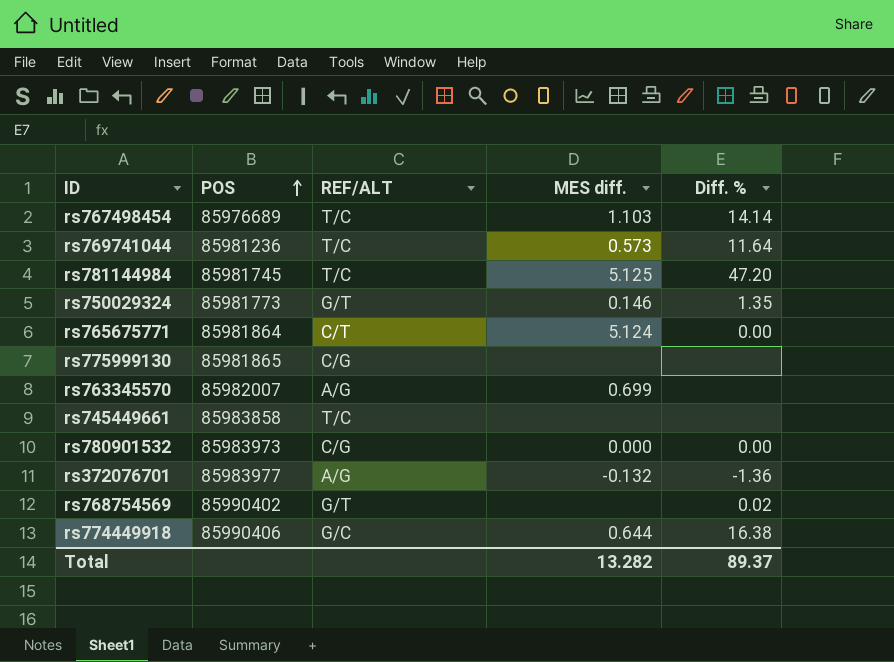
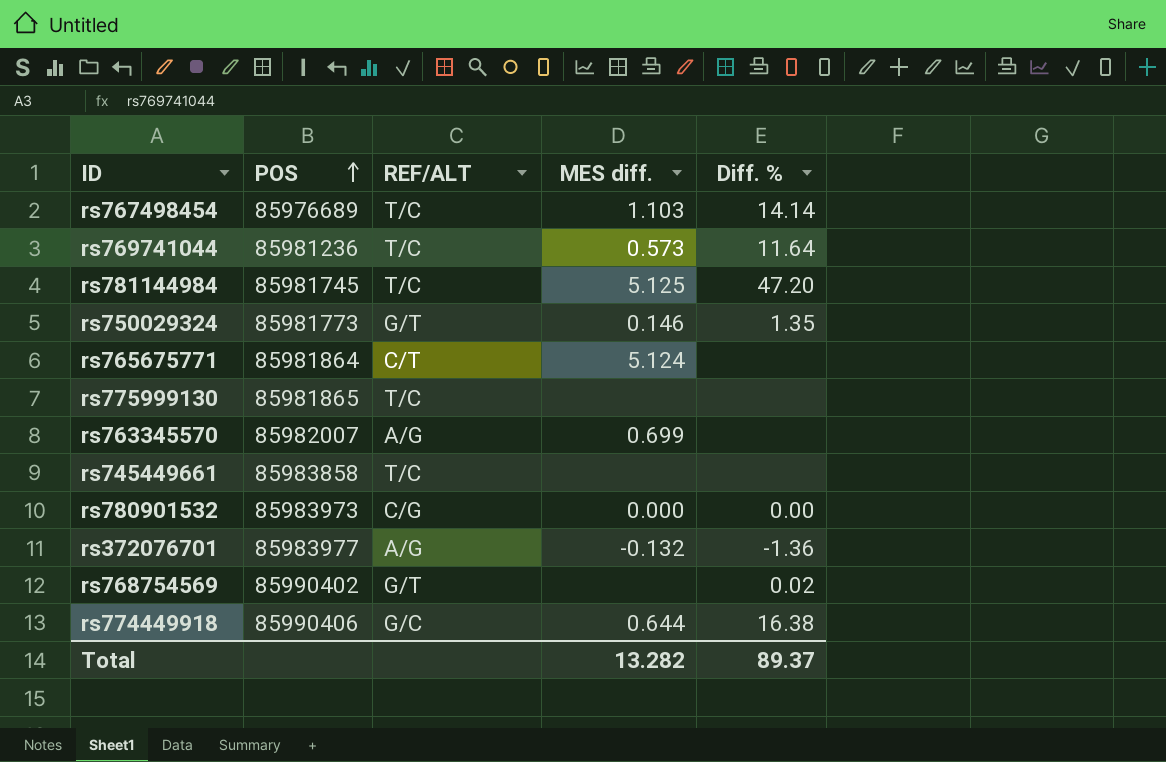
rs765675771 | Diff. %: 0.00 -> none
rs775999130 | REF/ALT: C/G -> T/C

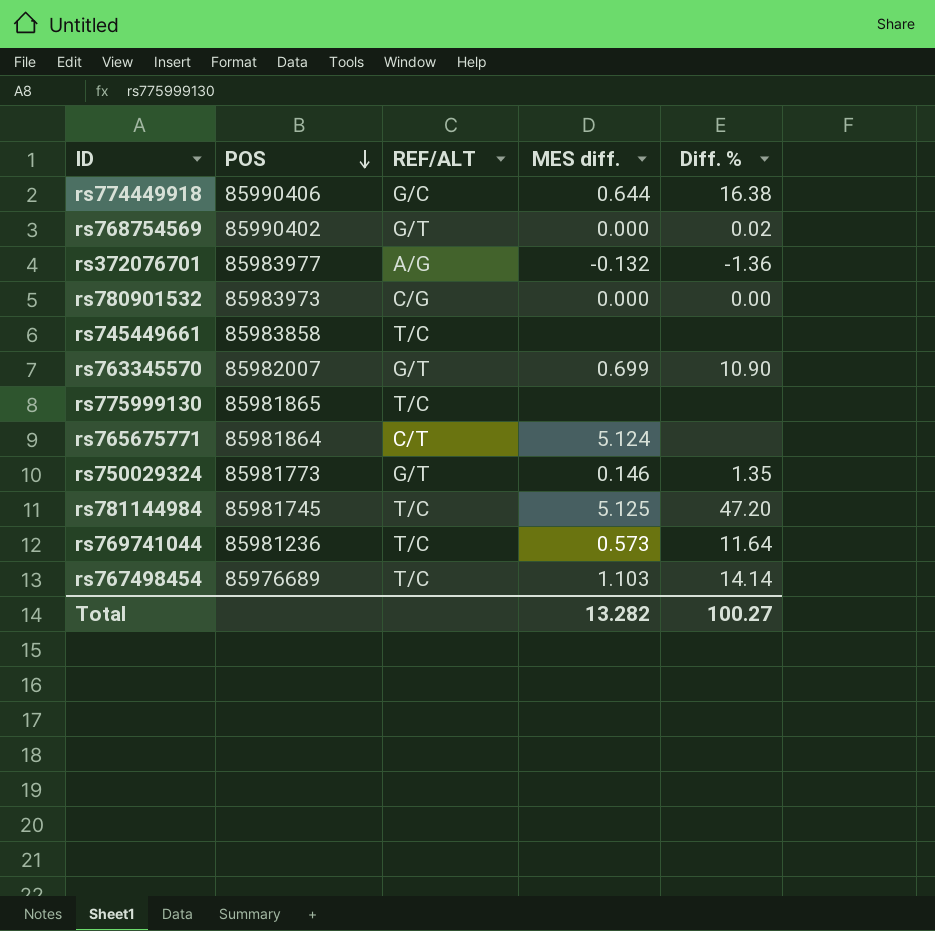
row order: POS ascending -> POS descending
rs768754569 | MES diff.: none -> 0.000
rs763345570 | REF/ALT: A/G -> G/T
rs763345570 | Diff. %: none -> 10.90
Total | Diff. %: 89.37 -> 100.27

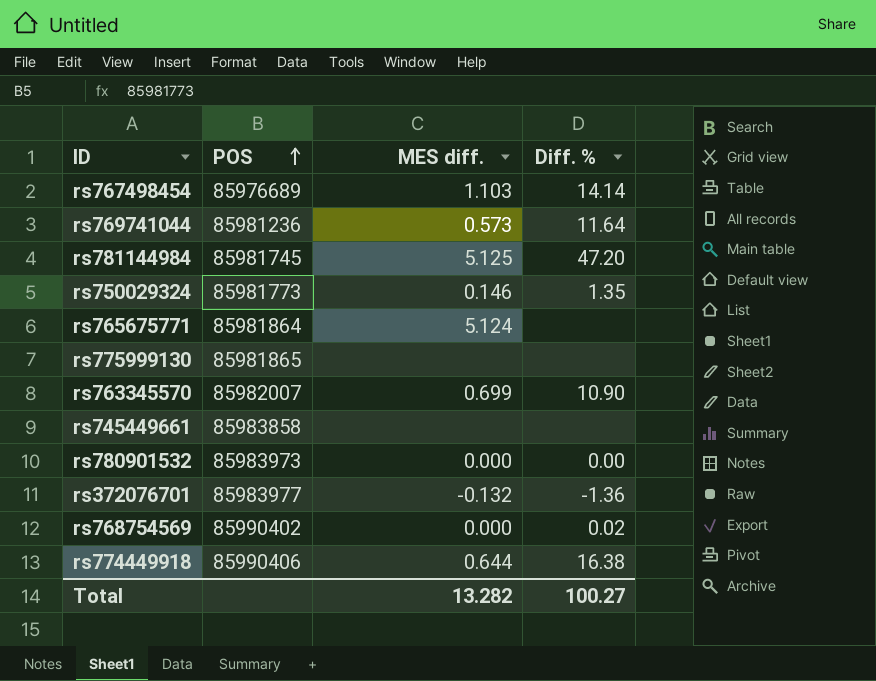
row order: POS descending -> POS ascending
column REF/ALT | position: 3 -> none

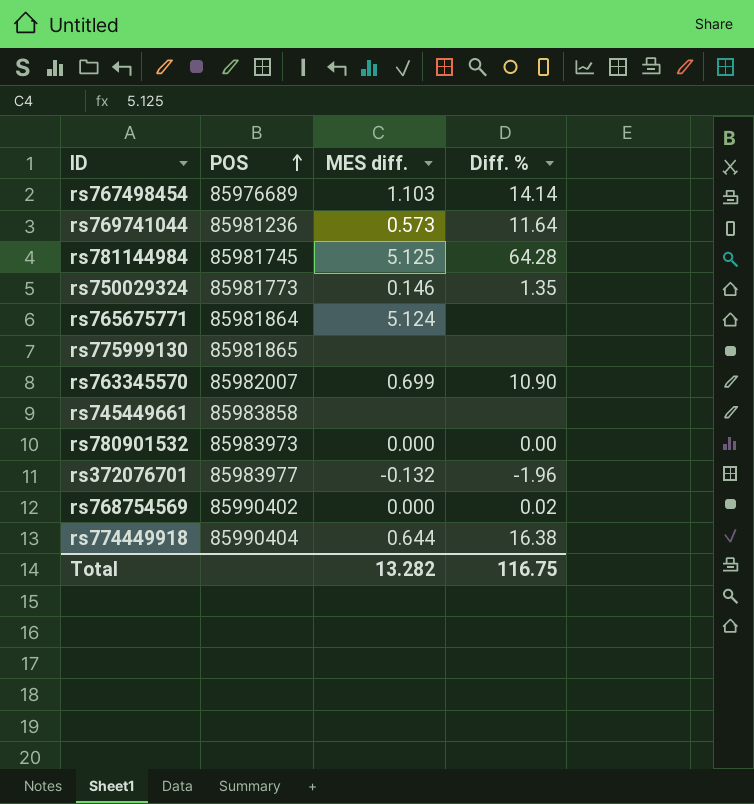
rs781144984 | Diff. %: 47.20 -> 64.28
rs372076701 | Diff. %: -1.36 -> -1.96
rs774449918 | POS: 85990406 -> 85990404
Total | Diff. %: 100.27 -> 116.75

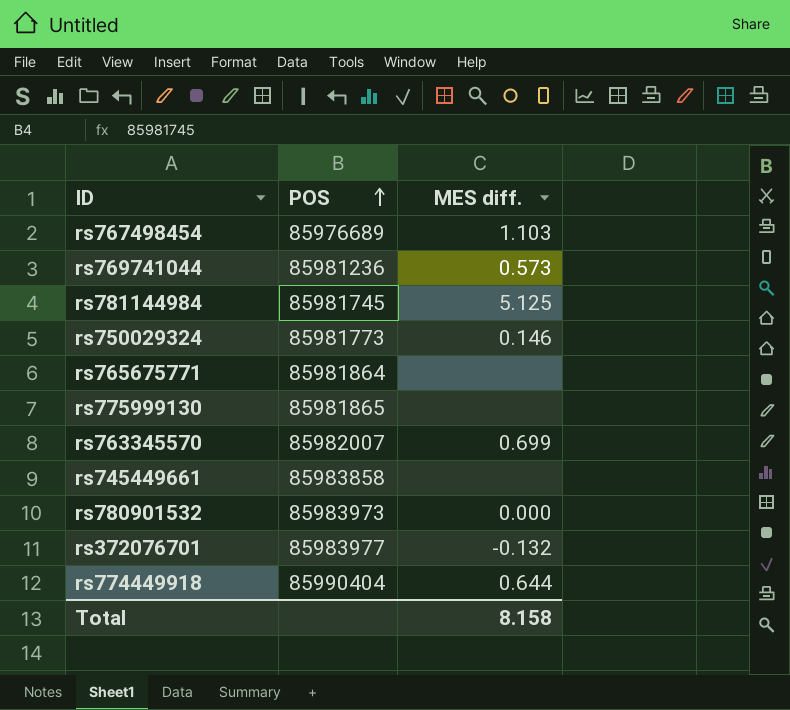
column Diff. % | position: 4 -> none
row rs768754569: 85990402 | 0.000 | 0.02 -> none
rs765675771 | MES diff.: 5.124 -> none
Total | MES diff.: 13.282 -> 8.158

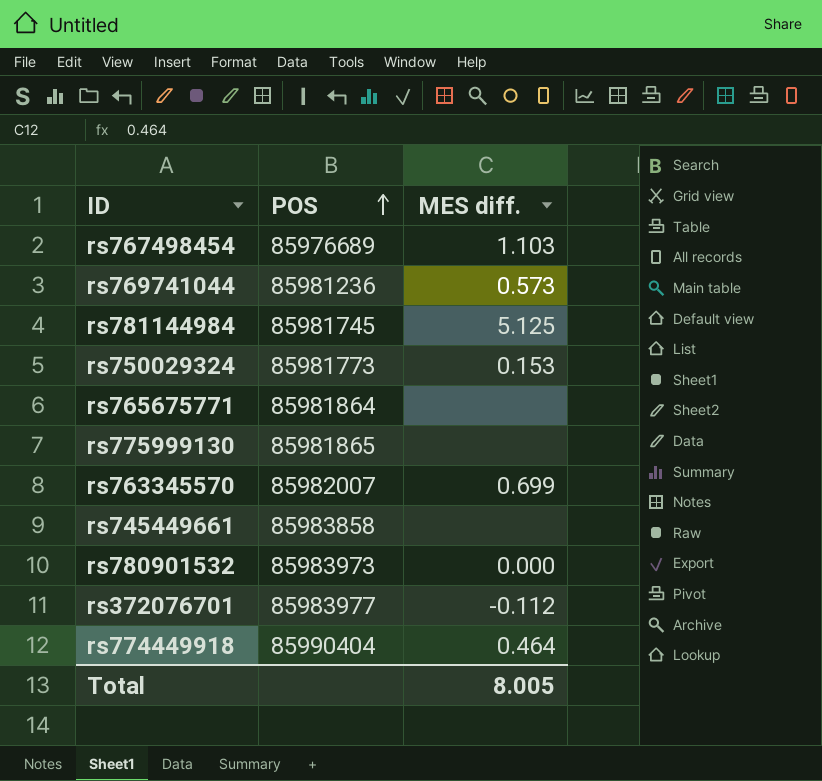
rs750029324 | MES diff.: 0.146 -> 0.153
rs372076701 | MES diff.: -0.132 -> -0.112
rs774449918 | MES diff.: 0.644 -> 0.464
Total | MES diff.: 8.158 -> 8.005

